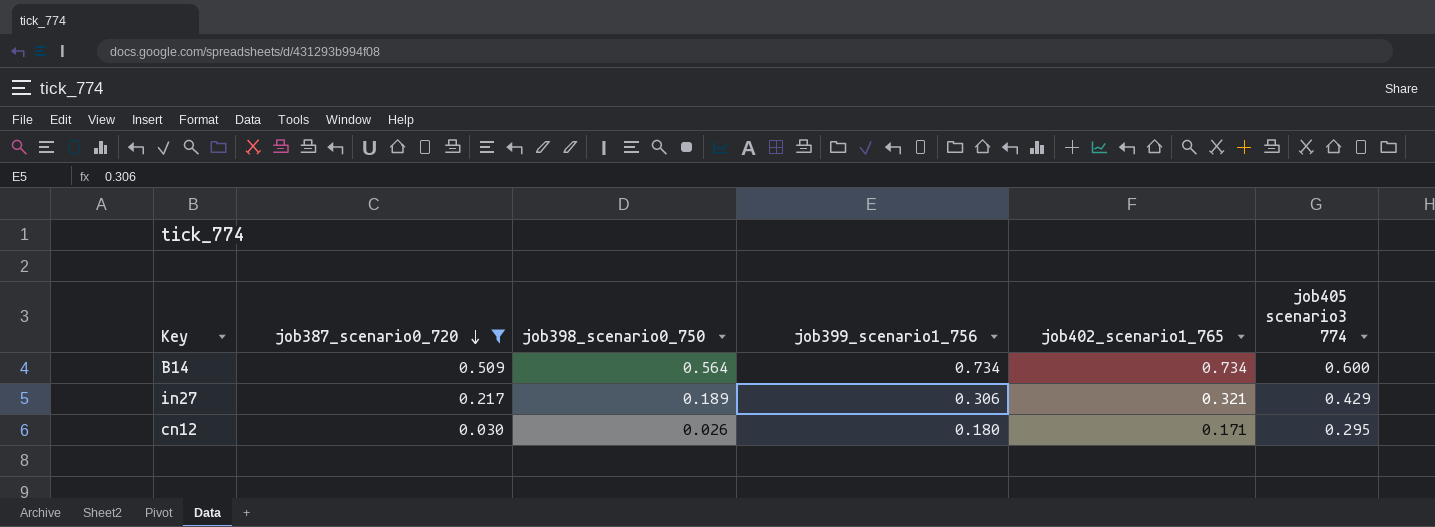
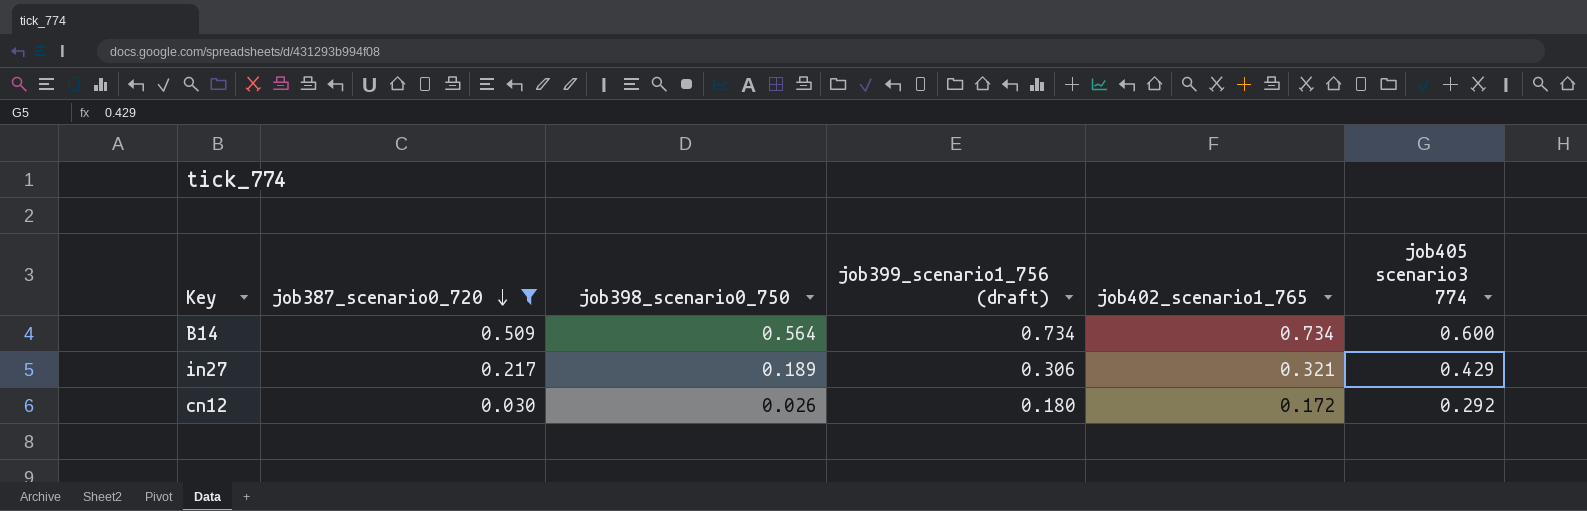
column name: job399_scenario1_756 -> job399_scenario1_756 (draft)
cn12 | job402_scenario1_765: 0.171 -> 0.172
cn12 | job405 scenario3 774: 0.295 -> 0.292

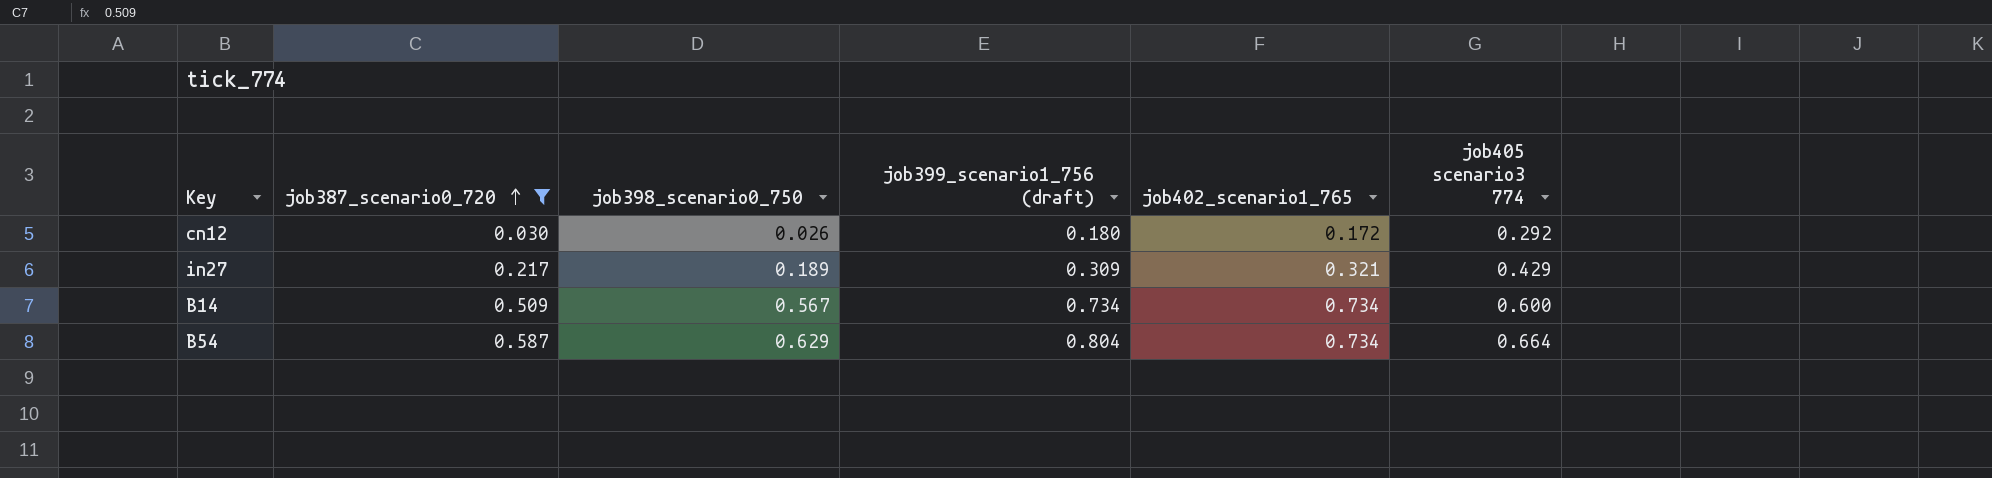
row order: job387_scenario0_720 descending -> job387_scenario0_720 ascending
in27 | job399_scenario1_756 (draft): 0.306 -> 0.309
B14 | job398_scenario0_750: 0.564 -> 0.567
row B54: none -> 0.587 | 0.629 | 0.804 | 0.734 | 0.664

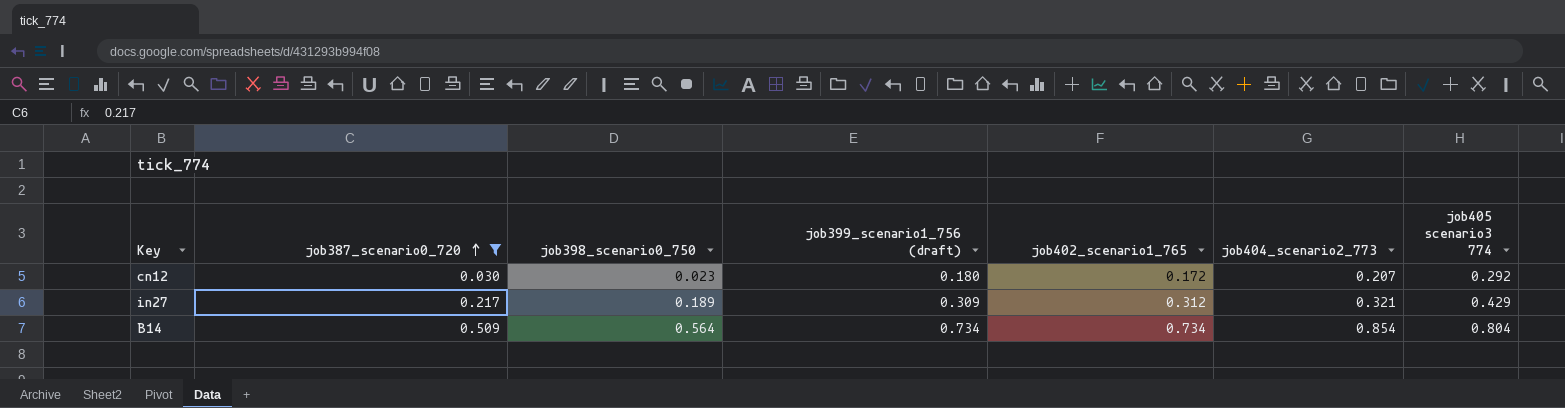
column job404_scenario2_773 | position: none -> 6
row B54: 0.587 | 0.629 | 0.804 | 0.734 | 0.664 -> none
cn12 | job398_scenario0_750: 0.026 -> 0.023
in27 | job402_scenario1_765: 0.321 -> 0.312
B14 | job398_scenario0_750: 0.567 -> 0.564
B14 | job405 scenario3 774: 0.600 -> 0.804

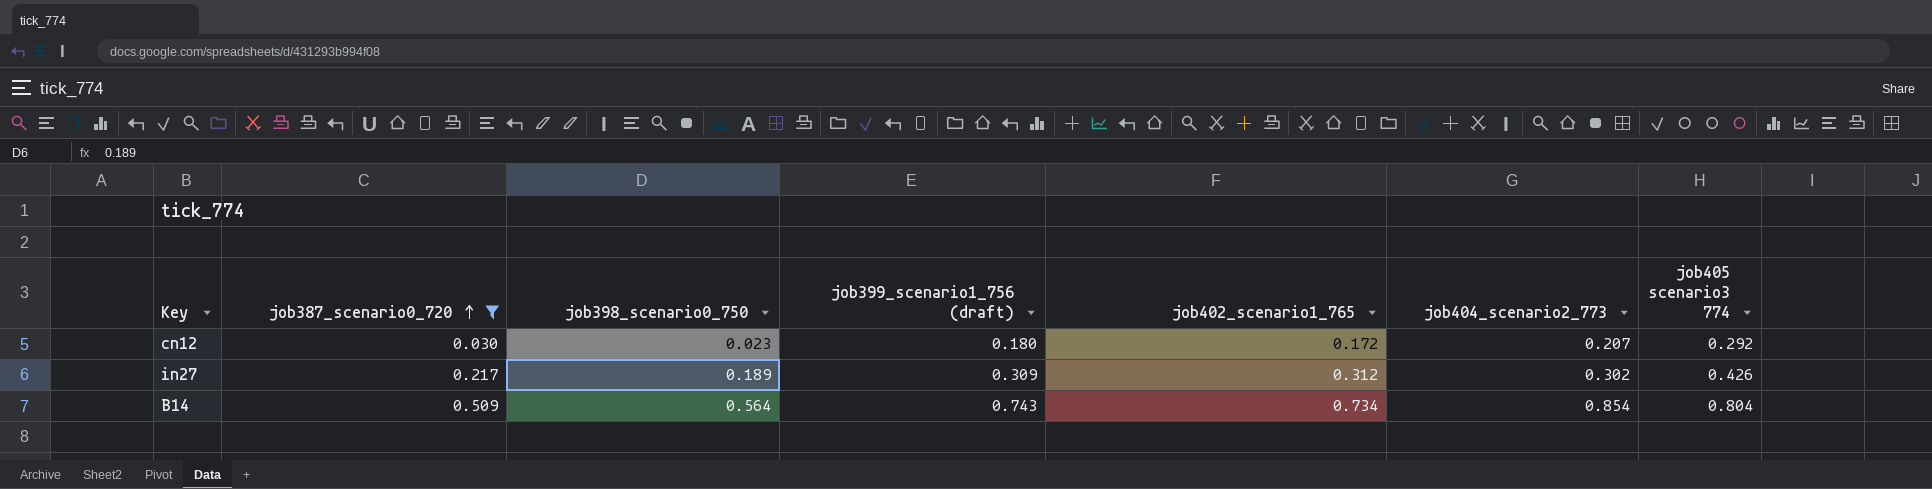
in27 | job404_scenario2_773: 0.321 -> 0.302
in27 | job405 scenario3 774: 0.429 -> 0.426
B14 | job399_scenario1_756 (draft): 0.734 -> 0.743

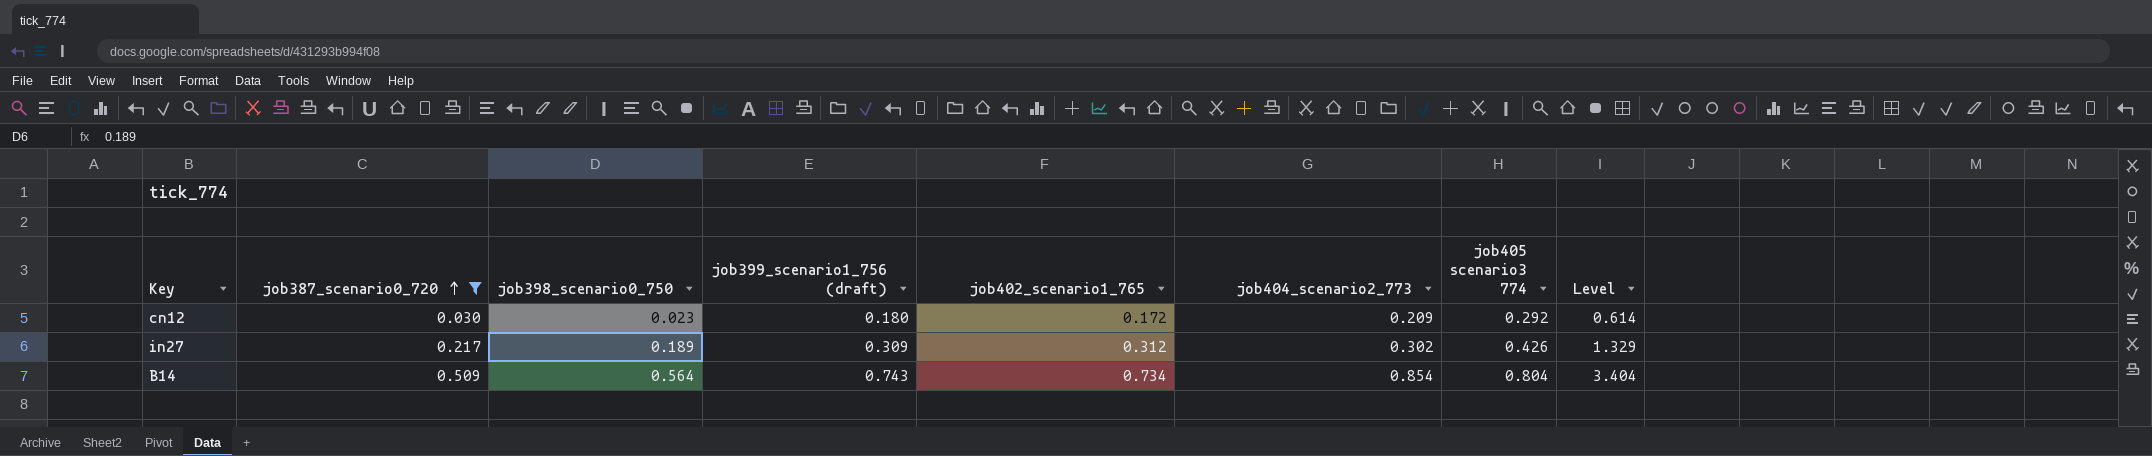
column Level | formula: none -> [job387_scenario0_720] + [job398_scenario0_750] + [job399_scenario1_756 (draft)] + [job402_scenario1_765] + [job404_scenario2_773]
cn12 | job404_scenario2_773: 0.207 -> 0.209

